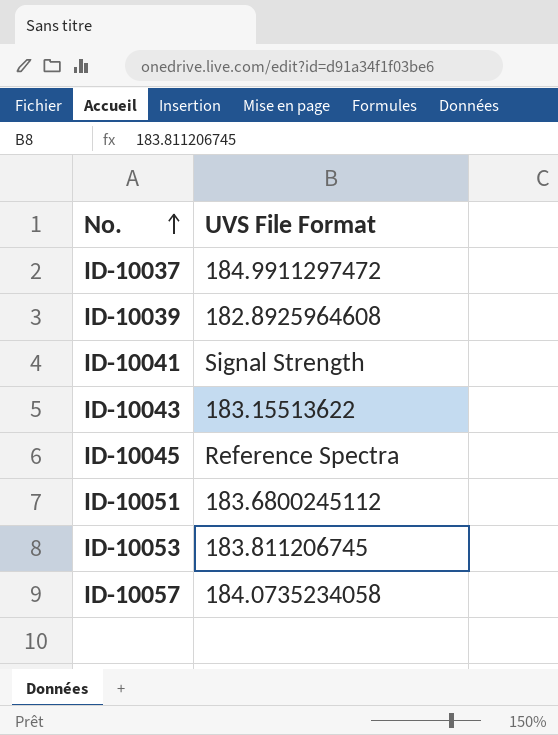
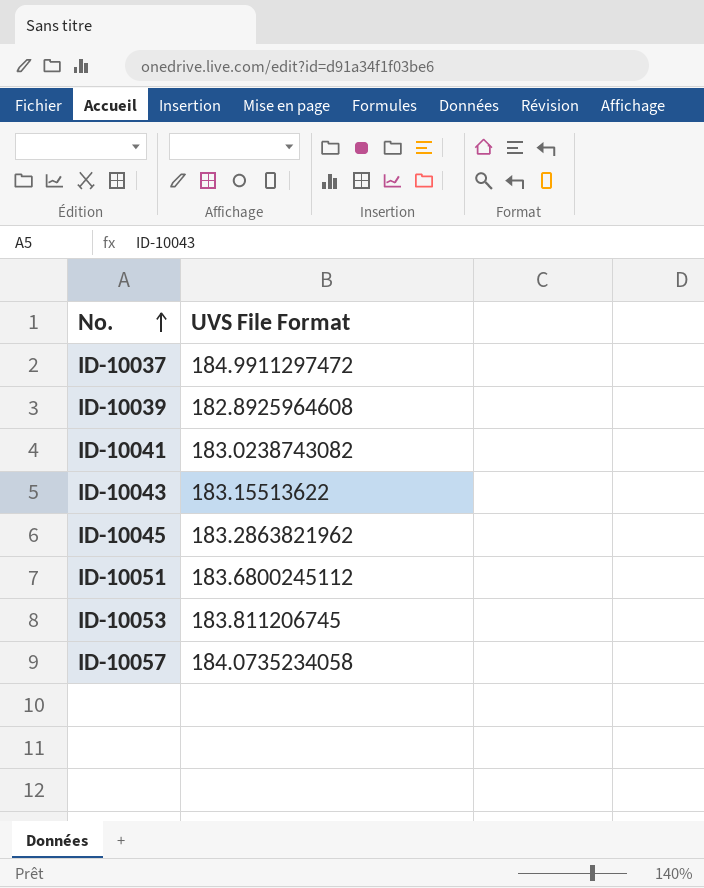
ID-10041 | UVS File Format: Signal Strength -> 183.0238743082
ID-10045 | UVS File Format: Reference Spectra -> 183.2863821962

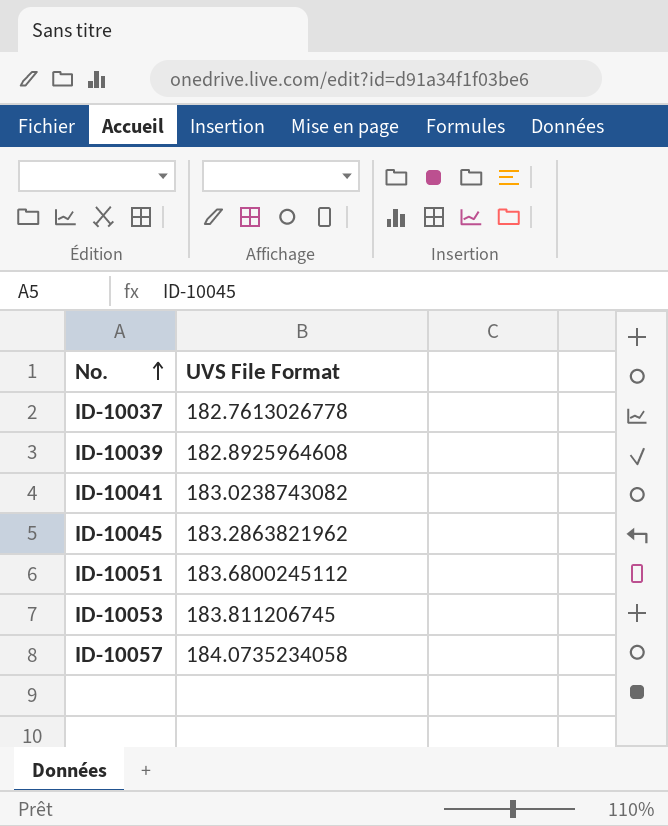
row ID-10043: 183.15513622 -> none
ID-10037 | UVS File Format: 184.9911297472 -> 182.7613026778

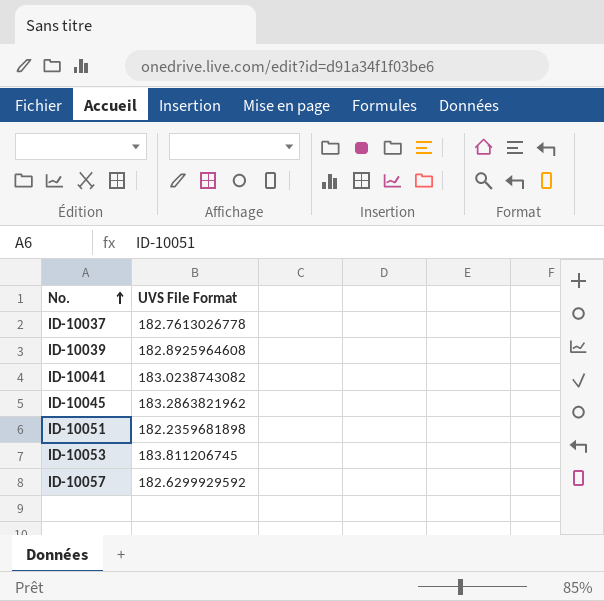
ID-10051 | UVS File Format: 183.6800245112 -> 182.2359681898
ID-10057 | UVS File Format: 184.0735234058 -> 182.6299929592

